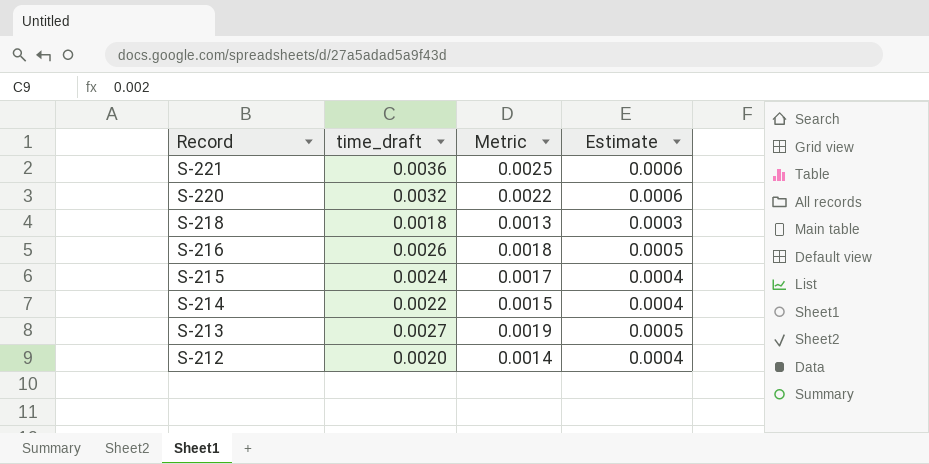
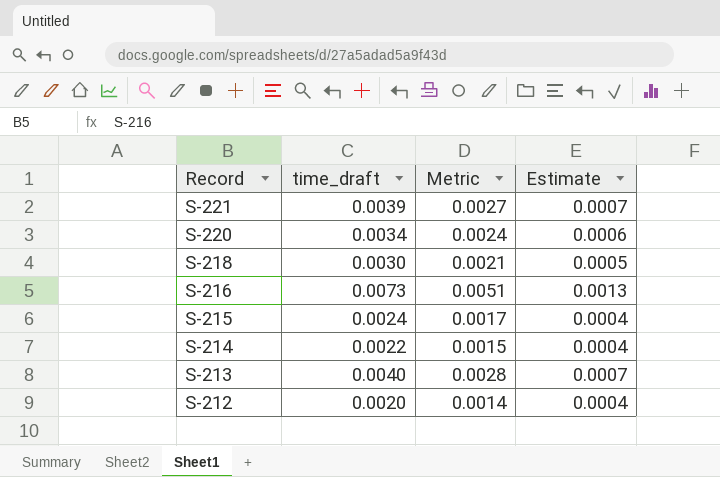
S-221 | time_draft: 0.0036 -> 0.0039
S-221 | Metric: 0.0025 -> 0.0027
S-221 | Estimate: 0.0006 -> 0.0007
S-220 | time_draft: 0.0032 -> 0.0034
S-220 | Metric: 0.0022 -> 0.0024
S-218 | time_draft: 0.0018 -> 0.0030
S-218 | Metric: 0.0013 -> 0.0021
S-218 | Estimate: 0.0003 -> 0.0005
S-216 | time_draft: 0.0026 -> 0.0073
S-216 | Metric: 0.0018 -> 0.0051
S-216 | Estimate: 0.0005 -> 0.0013
S-213 | time_draft: 0.0027 -> 0.0040
S-213 | Metric: 0.0019 -> 0.0028
S-213 | Estimate: 0.0005 -> 0.0007

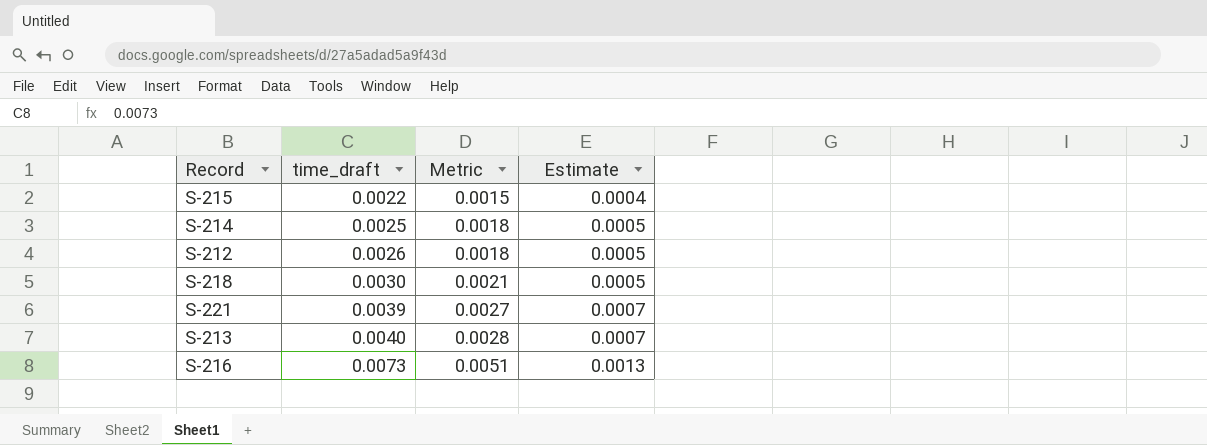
row order: Record descending -> time_draft ascending
row S-220: 0.0034 | 0.0024 | 0.0006 -> none
S-215 | time_draft: 0.0024 -> 0.0022
S-215 | Metric: 0.0017 -> 0.0015
S-214 | time_draft: 0.0022 -> 0.0025
S-214 | Metric: 0.0015 -> 0.0018
S-214 | Estimate: 0.0004 -> 0.0005
S-212 | time_draft: 0.0020 -> 0.0026
S-212 | Metric: 0.0014 -> 0.0018
S-212 | Estimate: 0.0004 -> 0.0005

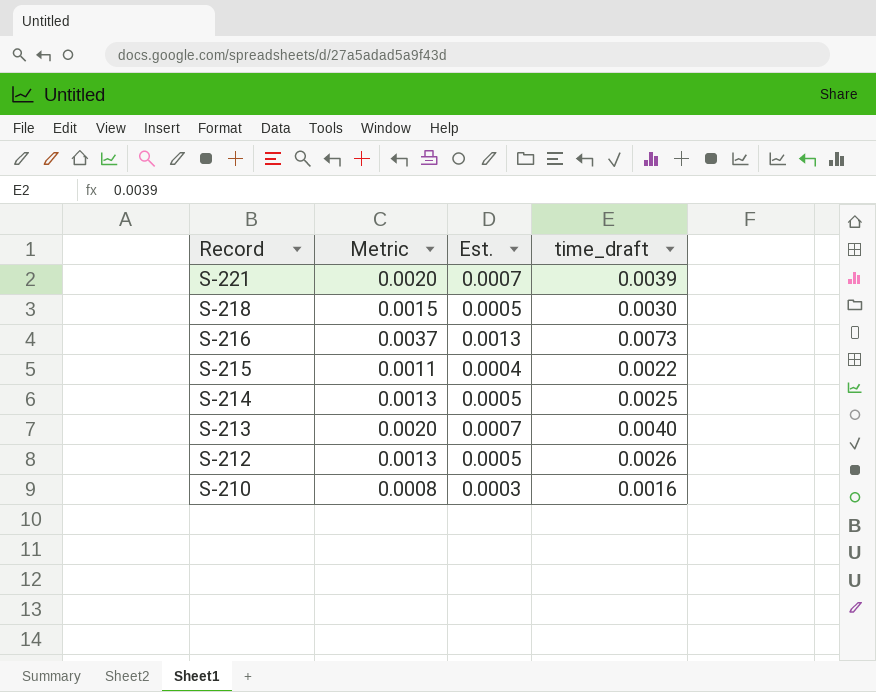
row order: time_draft ascending -> Record descending
column Metric | formula: [time_draft] * 0.7 -> [time_draft] * 0.5
column name: Estimate -> Est.
column time_draft | position: 2 -> 4
row S-210: none -> 0.0008 | 0.0003 | 0.0016

